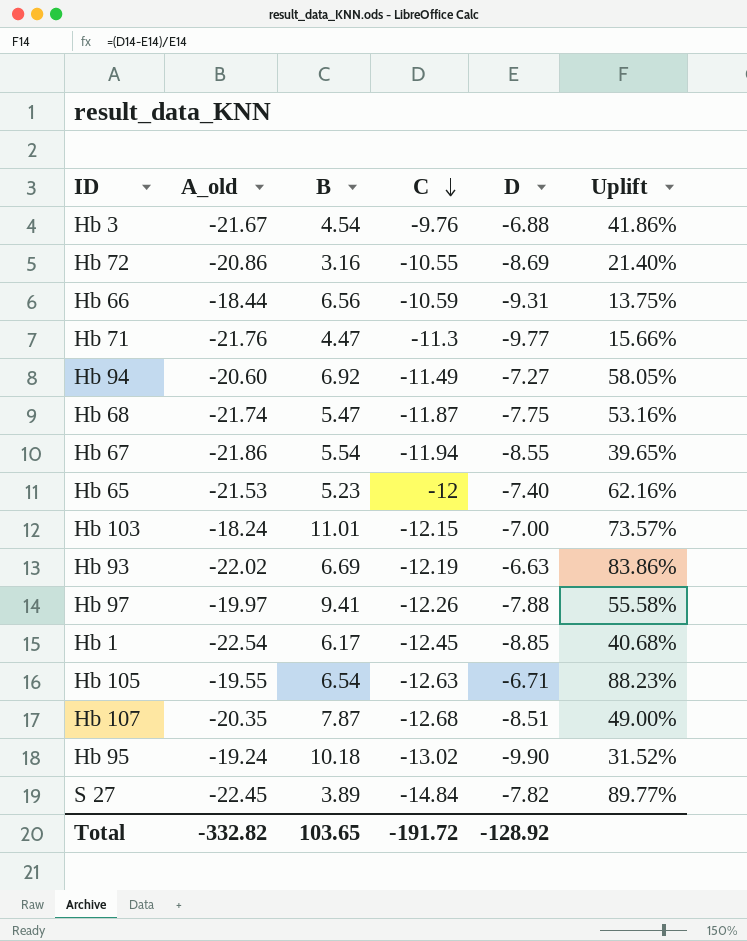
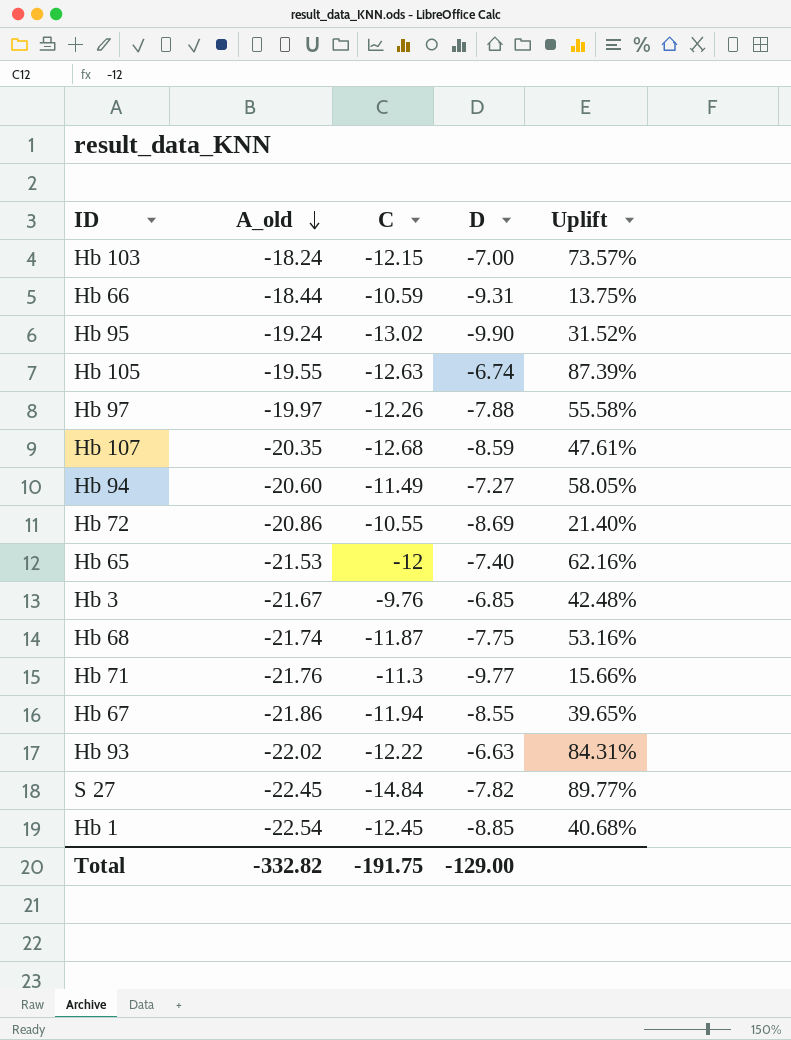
row order: C descending -> A_old descending
column B | position: 3 -> none
Hb 105 | D: -6.71 -> -6.74
Hb 105 | Uplift: 88.23% -> 87.39%
Hb 107 | D: -8.51 -> -8.59
Hb 107 | Uplift: 49.00% -> 47.61%
Hb 3 | D: -6.88 -> -6.85
Hb 3 | Uplift: 41.86% -> 42.48%
Hb 93 | C: -12.19 -> -12.22
Hb 93 | Uplift: 83.86% -> 84.31%
Total | C: -191.72 -> -191.75
Total | D: -128.92 -> -129.00

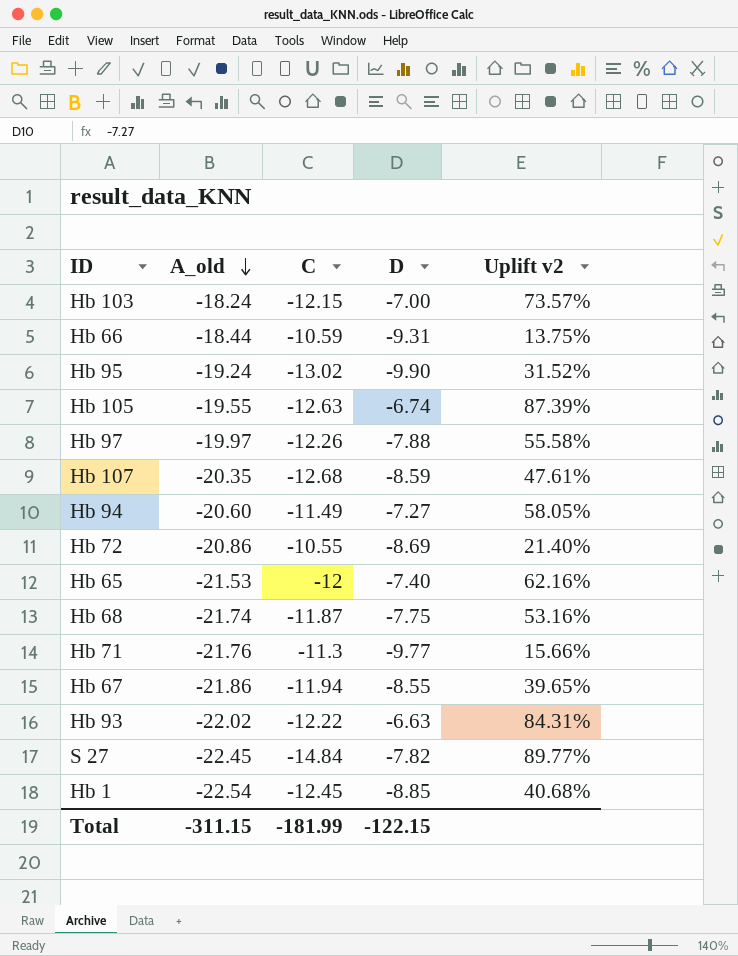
column name: Uplift -> Uplift v2
row Hb 3: -21.67 | -9.76 | -6.85 | 42.48% -> none
Total | A_old: -332.82 -> -311.15
Total | C: -191.75 -> -181.99
Total | D: -129.00 -> -122.15

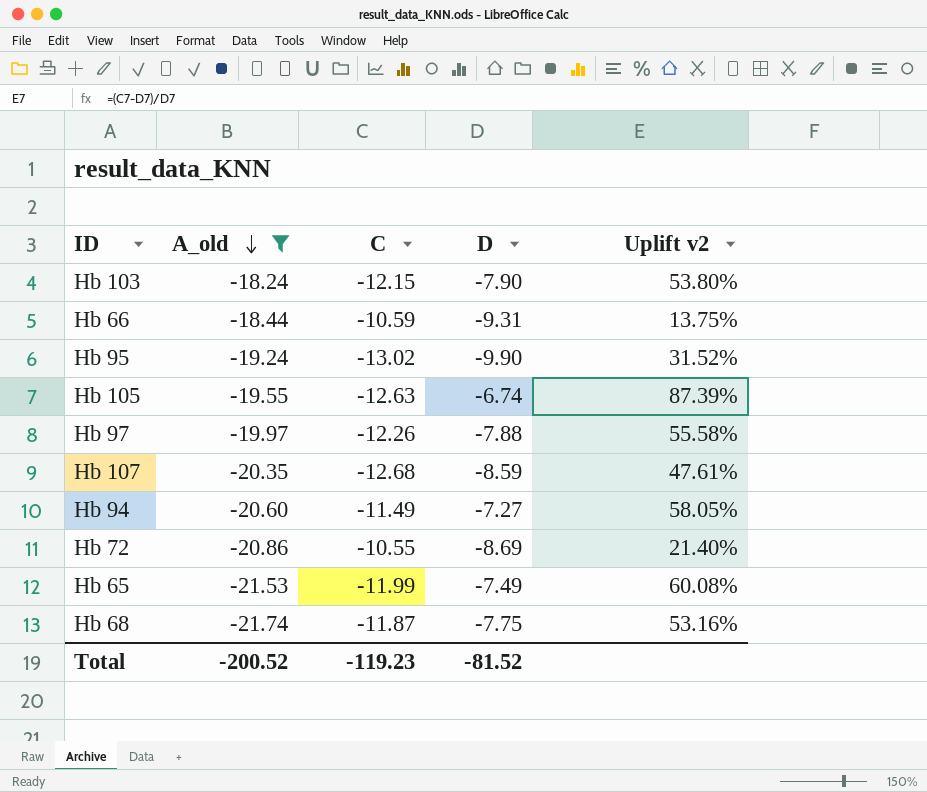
filter: none -> A_old >= -21.74
Hb 103 | D: -7.00 -> -7.90
Hb 103 | Uplift v2: 73.57% -> 53.80%
Hb 65 | C: -12 -> -11.99
Hb 65 | D: -7.40 -> -7.49
Hb 65 | Uplift v2: 62.16% -> 60.08%
Total | A_old: -311.15 -> -200.52
Total | C: -181.99 -> -119.23
Total | D: -122.15 -> -81.52

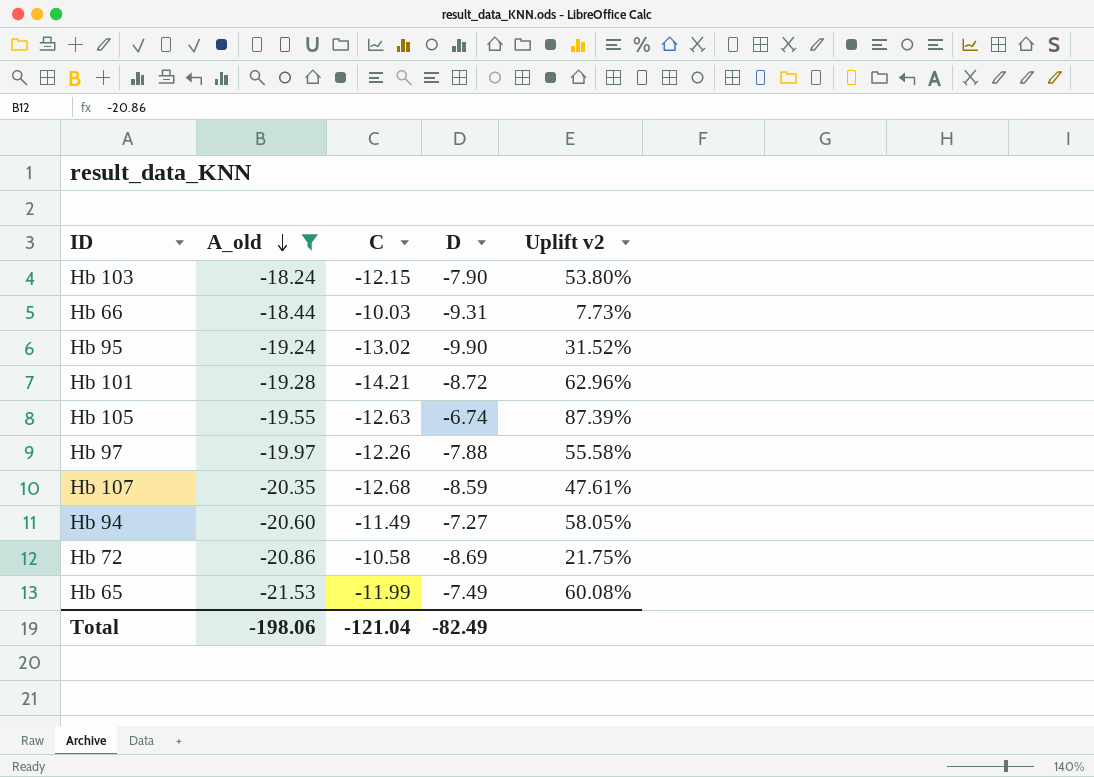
row Hb 68: -21.74 | -11.87 | -7.75 | 53.16% -> none
Hb 66 | C: -10.59 -> -10.03
Hb 66 | Uplift v2: 13.75% -> 7.73%
row Hb 101: none -> -19.28 | -14.21 | -8.72 | 62.96%
Hb 72 | C: -10.55 -> -10.58
Hb 72 | Uplift v2: 21.40% -> 21.75%
Total | A_old: -200.52 -> -198.06
Total | C: -119.23 -> -121.04
Total | D: -81.52 -> -82.49

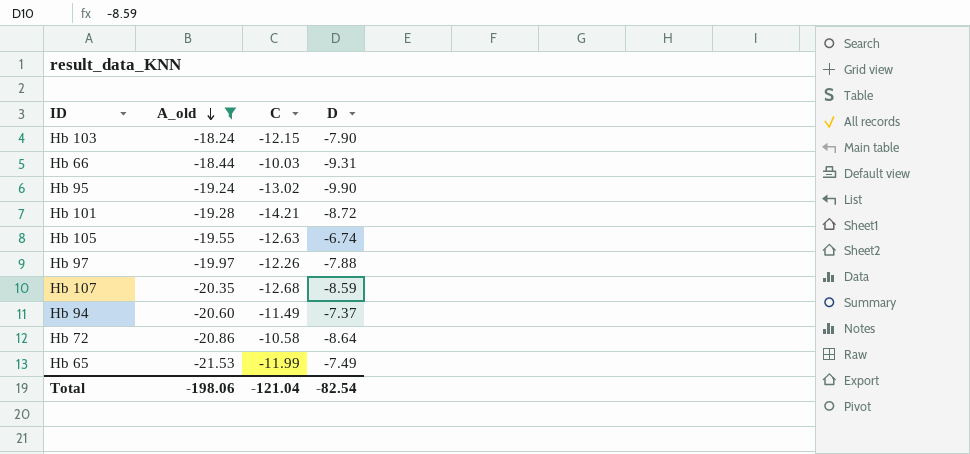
column Uplift v2 | formula: ([C] - [D]) / [D] -> none
Hb 94 | D: -7.27 -> -7.37
Hb 72 | D: -8.69 -> -8.64
Total | D: -82.49 -> -82.54

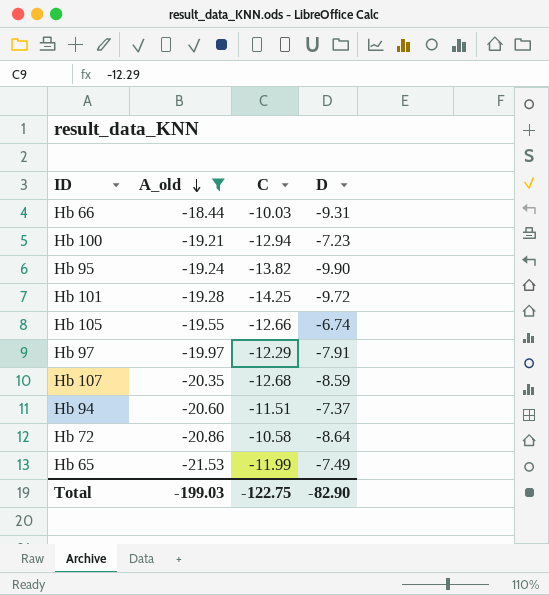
row Hb 103: -18.24 | -12.15 | -7.90 -> none
row Hb 100: none -> -19.21 | -12.94 | -7.23
Hb 95 | C: -13.02 -> -13.82
Hb 101 | C: -14.21 -> -14.25
Hb 101 | D: -8.72 -> -9.72
Hb 105 | C: -12.63 -> -12.66
Hb 97 | C: -12.26 -> -12.29
Hb 97 | D: -7.88 -> -7.91
Hb 94 | C: -11.49 -> -11.51
Total | A_old: -198.06 -> -199.03
Total | C: -121.04 -> -122.75
Total | D: -82.54 -> -82.90

